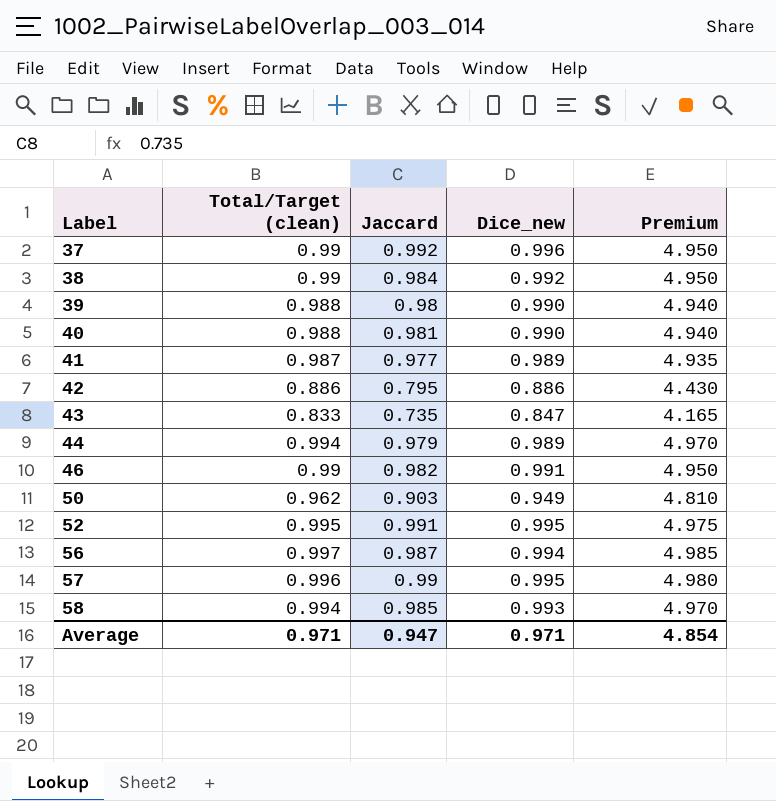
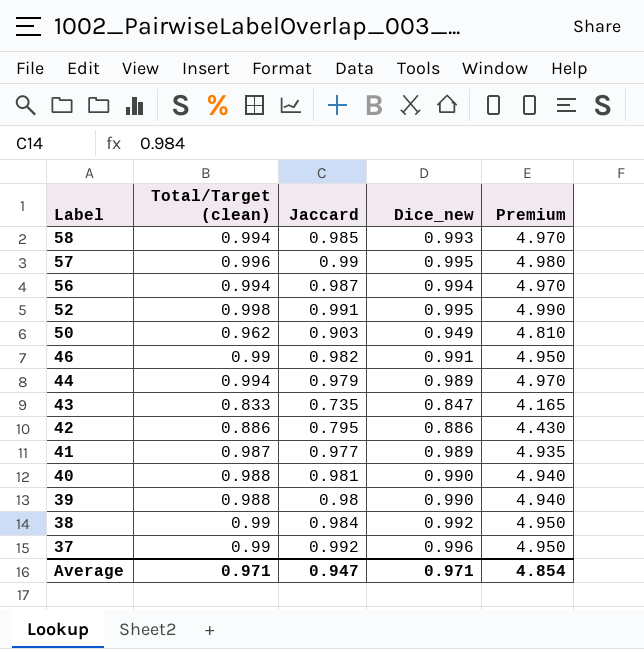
row order: Label ascending -> Label descending
56 | Total/Target (clean): 0.997 -> 0.994
56 | Premium: 4.985 -> 4.970
52 | Total/Target (clean): 0.995 -> 0.998
52 | Premium: 4.975 -> 4.990

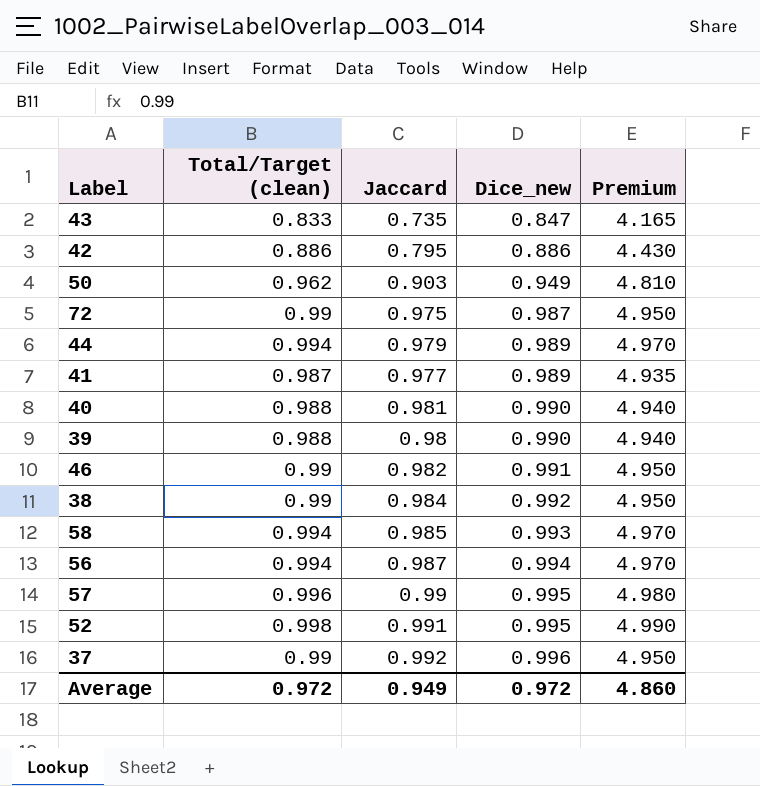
row order: Label descending -> Dice_new ascending
row 72: none -> 0.99 | 0.975 | 0.987 | 4.950
Average | Total/Target (clean): 0.971 -> 0.972
Average | Jaccard: 0.947 -> 0.949
Average | Dice_new: 0.971 -> 0.972
Average | Premium: 4.854 -> 4.860

